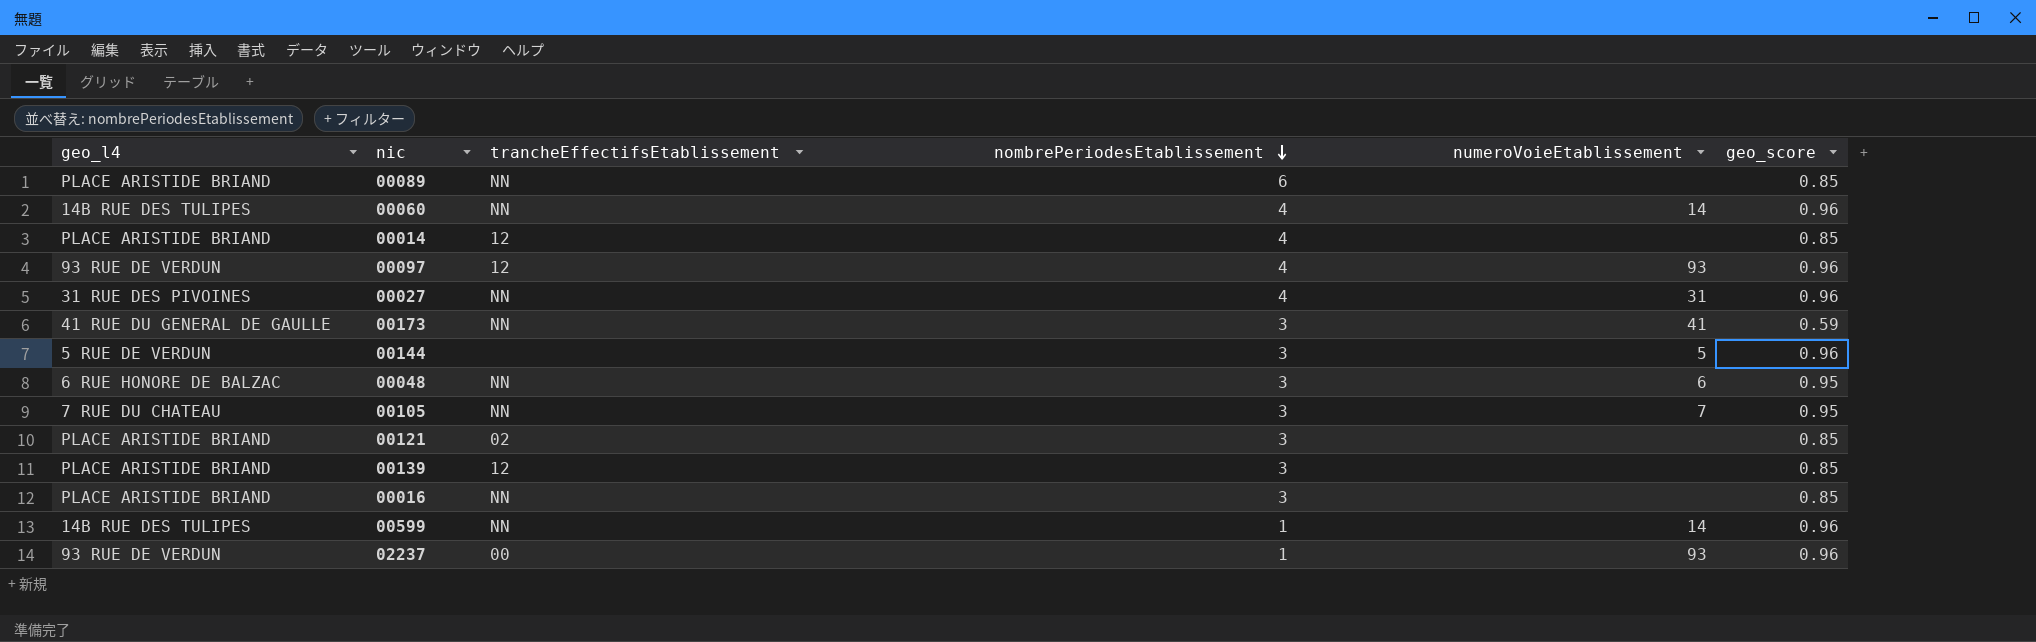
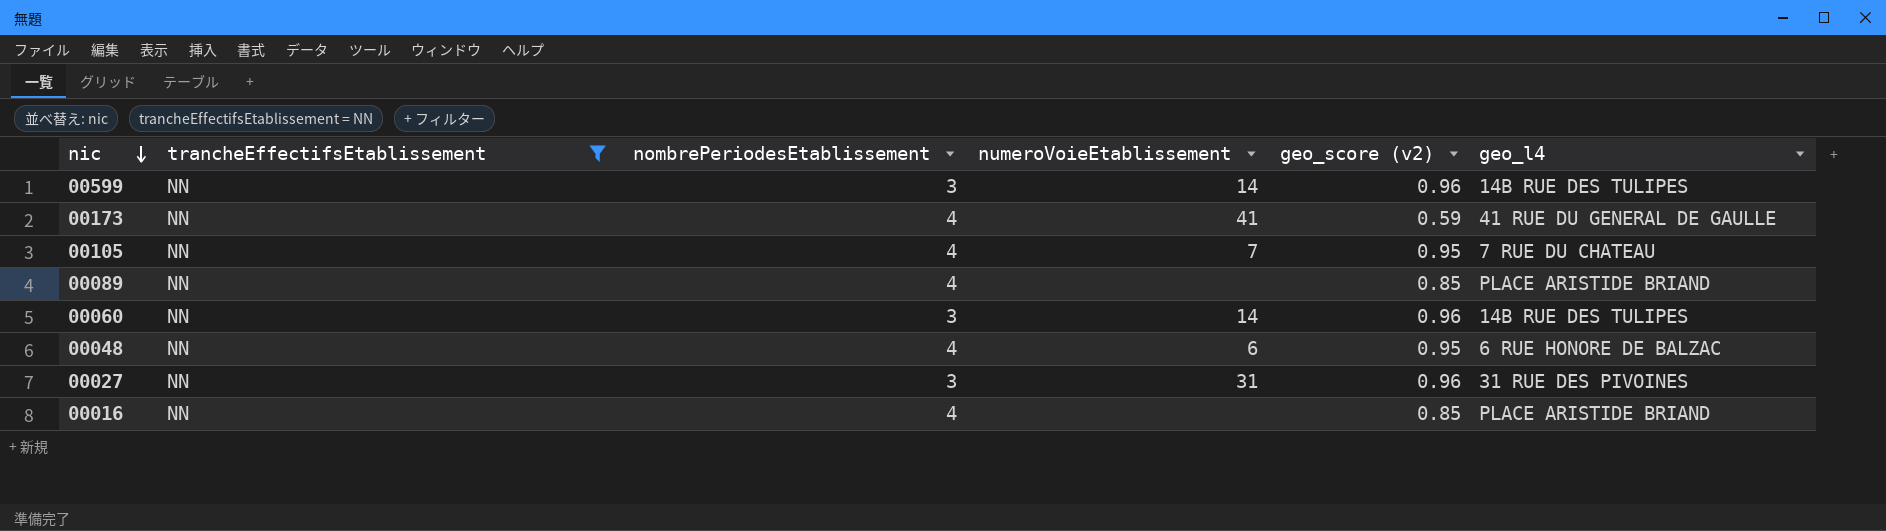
filter: none -> trancheEffectifsEtablissement = NN
row order: nombrePeriodesEtablissement descending -> nic descending
column name: geo_score -> geo_score (v2)
column geo_l4 | position: 1 -> 6
00599 | nombrePeriodesEtablissement: 1 -> 3
00173 | nombrePeriodesEtablissement: 3 -> 4
00105 | nombrePeriodesEtablissement: 3 -> 4
00089 | nombrePeriodesEtablissement: 6 -> 4
00060 | nombrePeriodesEtablissement: 4 -> 3
00048 | nombrePeriodesEtablissement: 3 -> 4
00027 | nombrePeriodesEtablissement: 4 -> 3
00016 | nombrePeriodesEtablissement: 3 -> 4

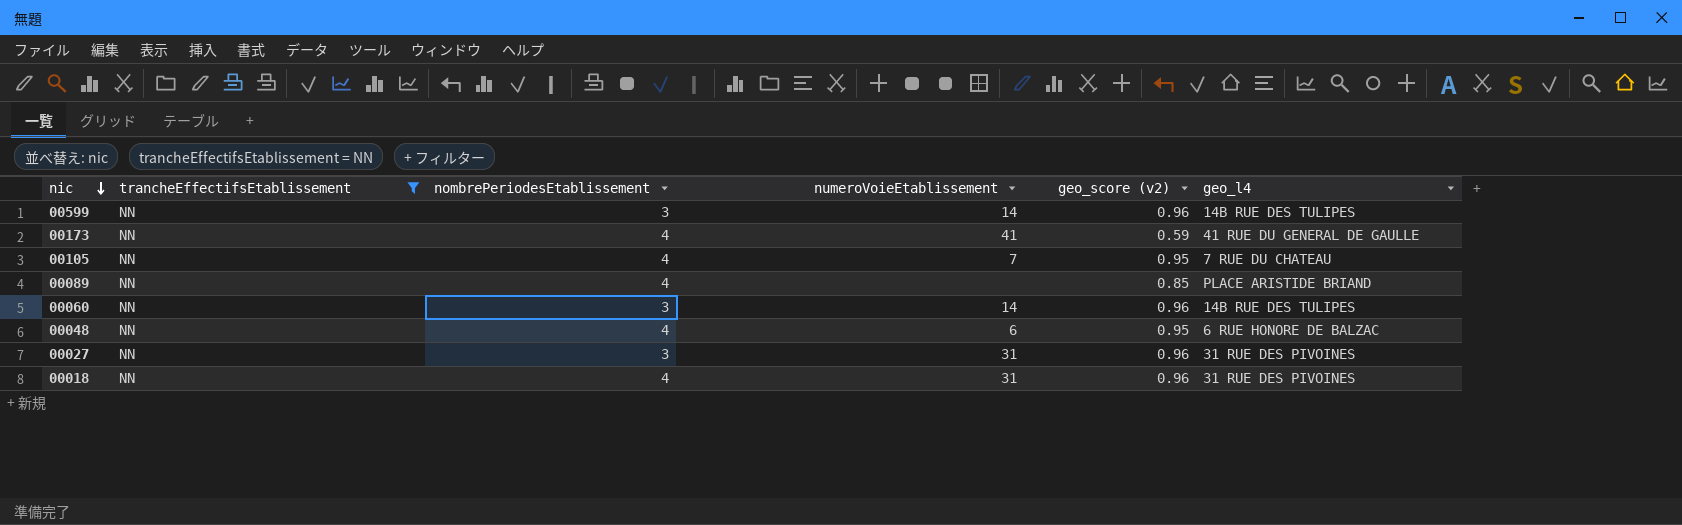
row 00016: NN | 4 | none | 0.85 | PLACE ARISTIDE BRIAND -> none
row 00018: none -> NN | 4 | 31 | 0.96 | 31 RUE DES PIVOINES

